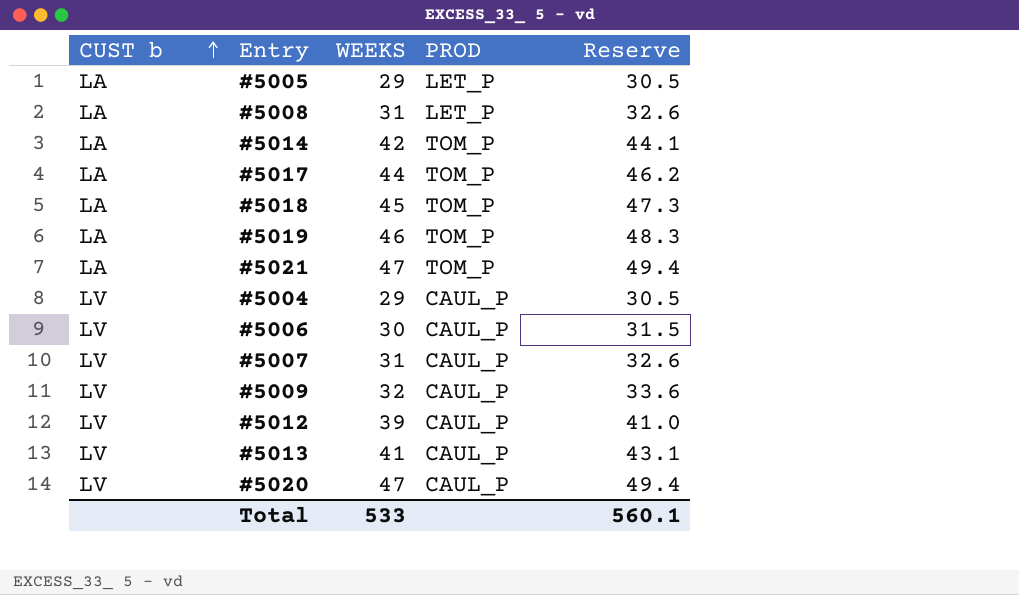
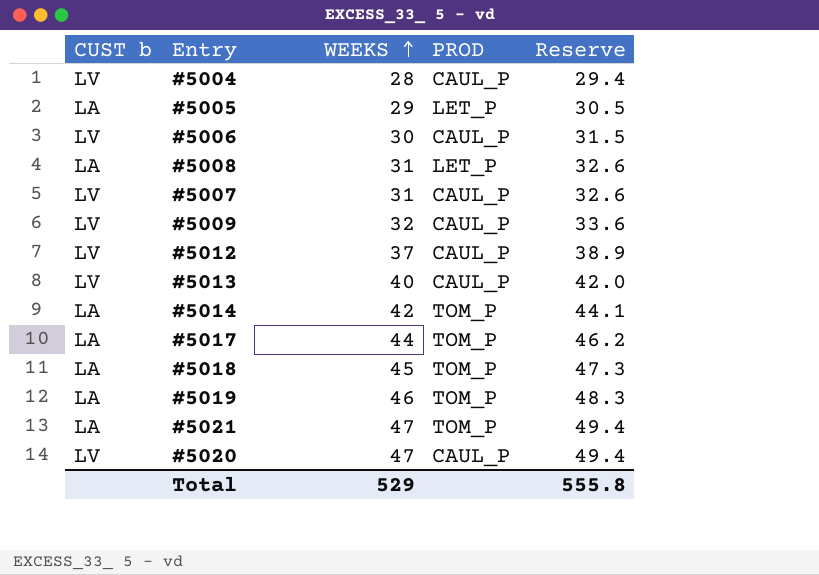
row order: CUST b ascending -> WEEKS ascending
#5004 | WEEKS: 29 -> 28
#5004 | Reserve: 30.5 -> 29.4
#5012 | WEEKS: 39 -> 37
#5012 | Reserve: 41.0 -> 38.9
#5013 | WEEKS: 41 -> 40
#5013 | Reserve: 43.1 -> 42.0
Total | WEEKS: 533 -> 529
Total | Reserve: 560.1 -> 555.8

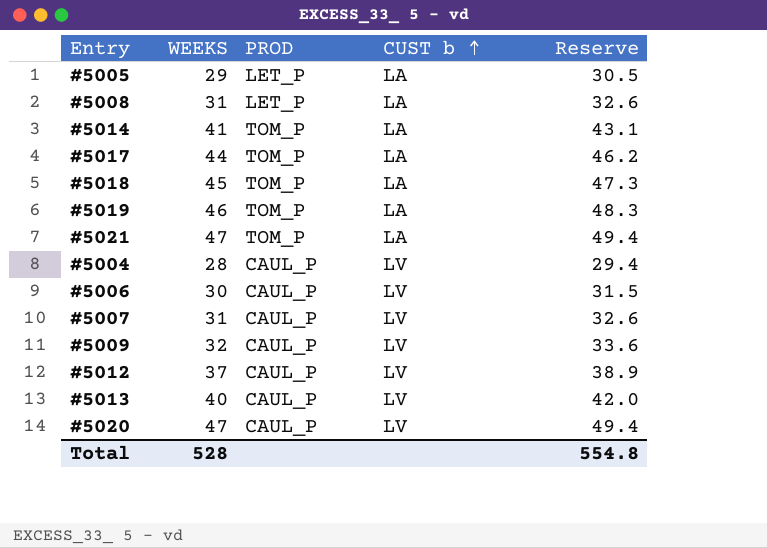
row order: WEEKS ascending -> CUST b ascending
column CUST b | position: 1 -> 4
#5014 | WEEKS: 42 -> 41
#5014 | Reserve: 44.1 -> 43.1
Total | WEEKS: 529 -> 528
Total | Reserve: 555.8 -> 554.8

